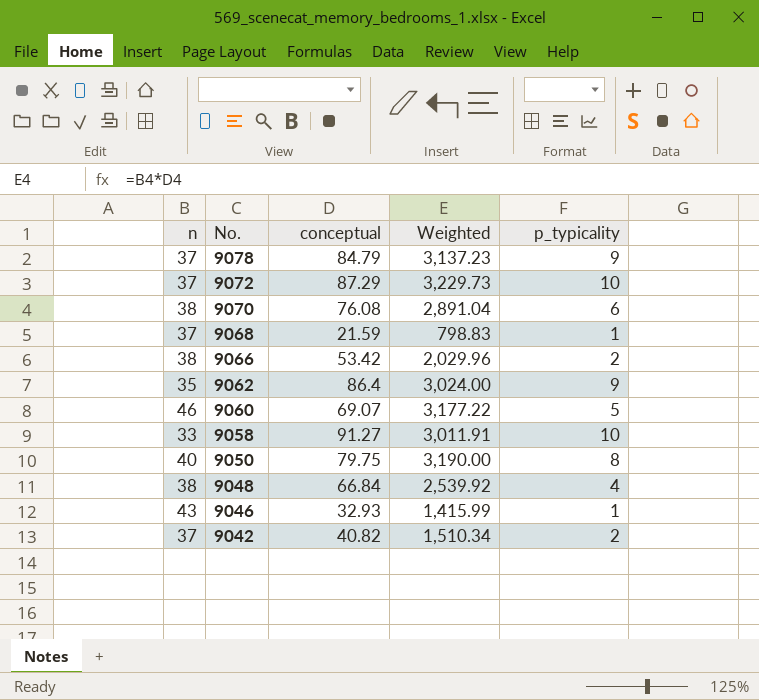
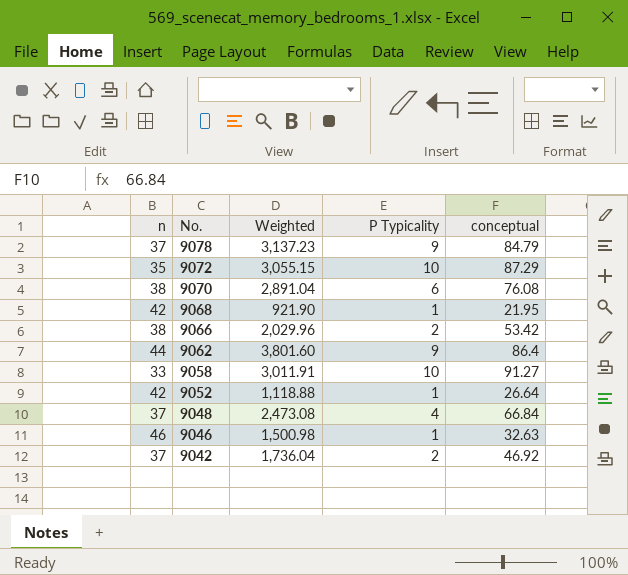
column name: p_typicality -> P Typicality
column conceptual | position: 3 -> 5
row 9060: 46 | 69.07 | 3,177.22 | 5 -> none
row 9050: 40 | 79.75 | 3,190.00 | 8 -> none
9072 | n: 37 -> 35
9072 | Weighted: 3,229.73 -> 3,055.15
9068 | n: 37 -> 42
9068 | Weighted: 798.83 -> 921.90
9068 | conceptual: 21.59 -> 21.95
9062 | n: 35 -> 44
9062 | Weighted: 3,024.00 -> 3,801.60
row 9052: none -> 42 | 1,118.88 | 1 | 26.64
9048 | n: 38 -> 37
9048 | Weighted: 2,539.92 -> 2,473.08
9046 | n: 43 -> 46
9046 | Weighted: 1,415.99 -> 1,500.98
9046 | conceptual: 32.93 -> 32.63
9042 | Weighted: 1,510.34 -> 1,736.04
9042 | conceptual: 40.82 -> 46.92

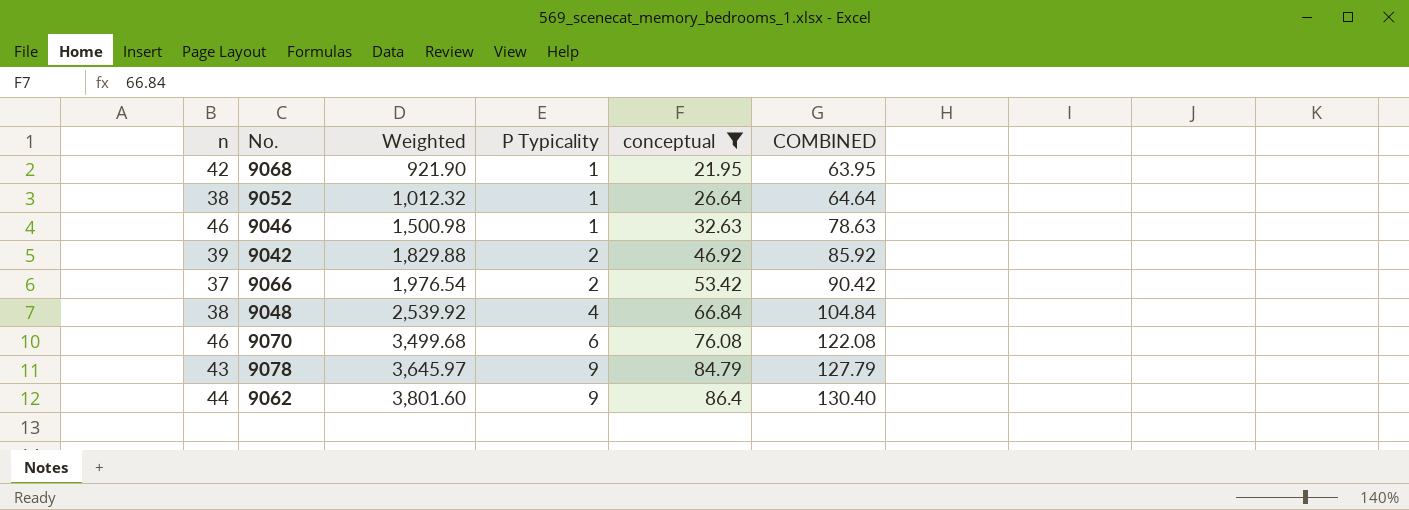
filter: none -> conceptual <= 86.4
row order: No. descending -> Weighted ascending
column COMBINED | formula: none -> [n] + [conceptual]
9052 | n: 42 -> 38
9052 | Weighted: 1,118.88 -> 1,012.32
9042 | n: 37 -> 39
9042 | Weighted: 1,736.04 -> 1,829.88
9066 | n: 38 -> 37
9066 | Weighted: 2,029.96 -> 1,976.54
9048 | n: 37 -> 38
9048 | Weighted: 2,473.08 -> 2,539.92
9070 | n: 38 -> 46
9070 | Weighted: 2,891.04 -> 3,499.68
9078 | n: 37 -> 43
9078 | Weighted: 3,137.23 -> 3,645.97

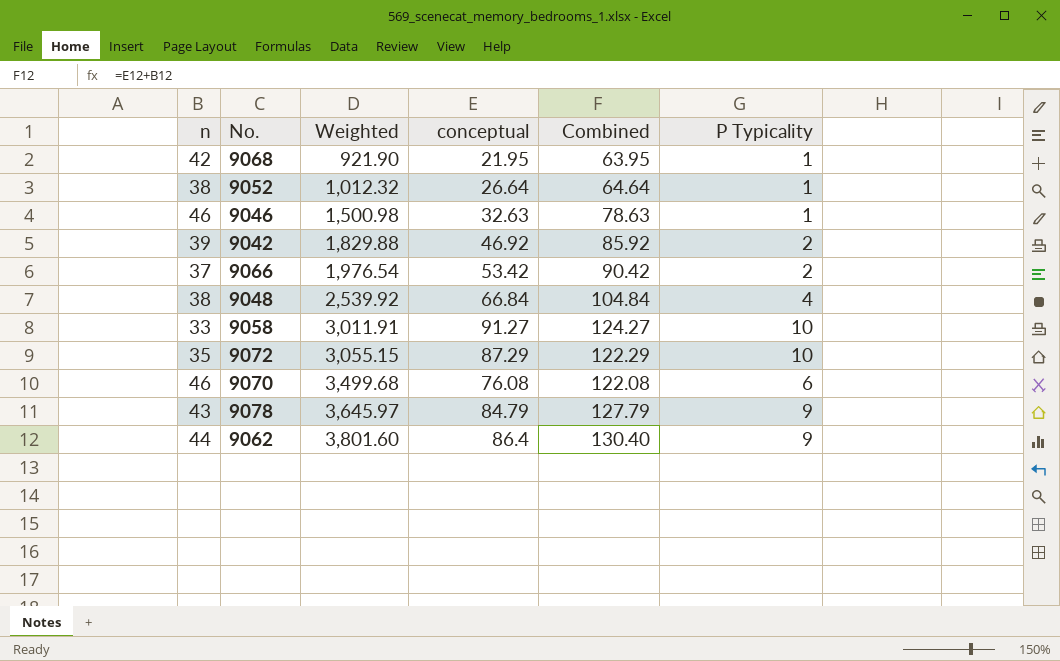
filter: conceptual <= 86.4 -> none
column name: COMBINED -> Combined
column P Typicality | position: 4 -> 6

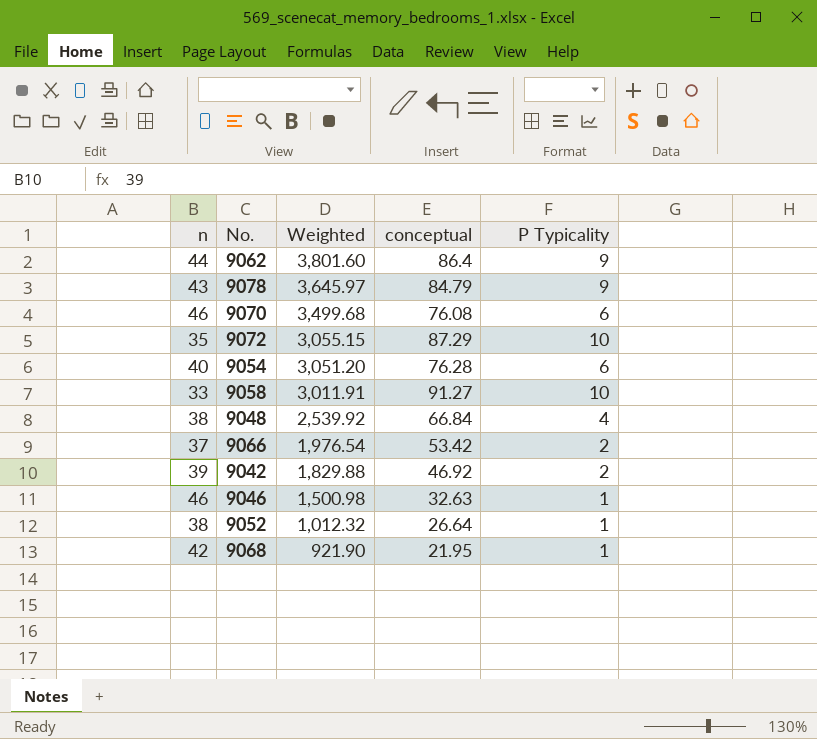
row order: Weighted ascending -> Weighted descending
column Combined | formula: [n] + [conceptual] -> none
row 9054: none -> 40 | 3,051.20 | 76.28 | 6

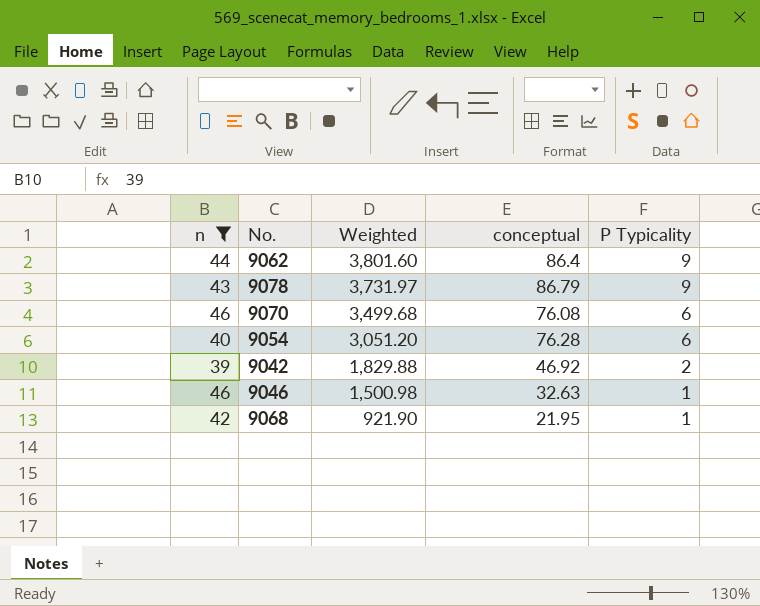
filter: none -> n >= 39
9078 | Weighted: 3,645.97 -> 3,731.97
9078 | conceptual: 84.79 -> 86.79

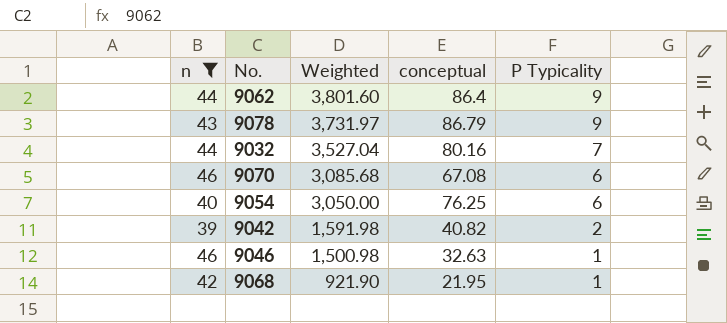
row 9032: none -> 44 | 3,527.04 | 80.16 | 7
9070 | Weighted: 3,499.68 -> 3,085.68
9070 | conceptual: 76.08 -> 67.08
9054 | Weighted: 3,051.20 -> 3,050.00
9054 | conceptual: 76.28 -> 76.25
9042 | Weighted: 1,829.88 -> 1,591.98
9042 | conceptual: 46.92 -> 40.82

